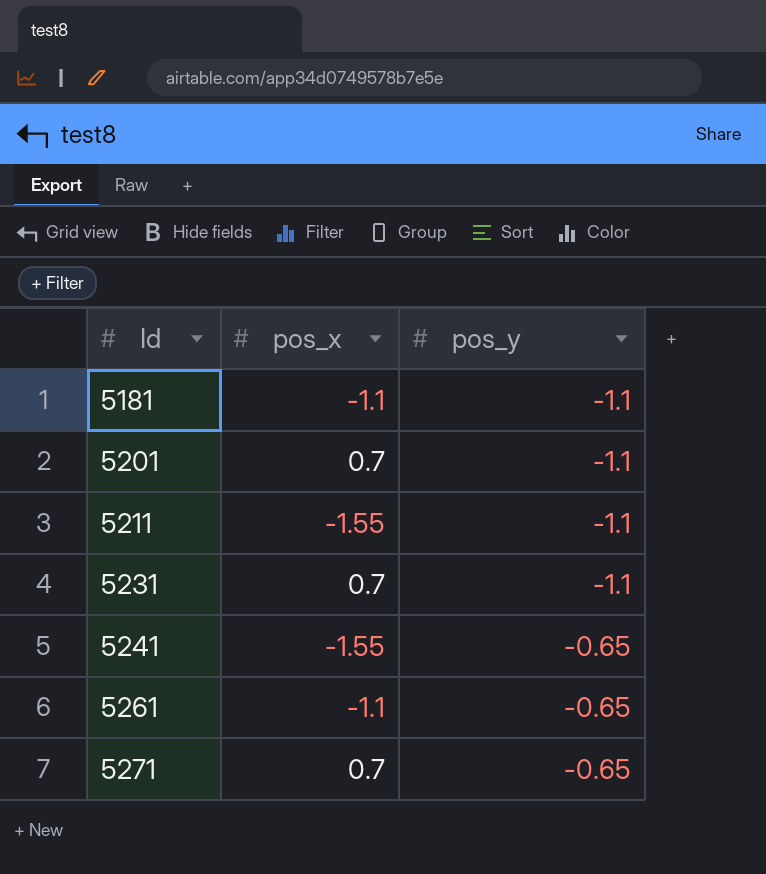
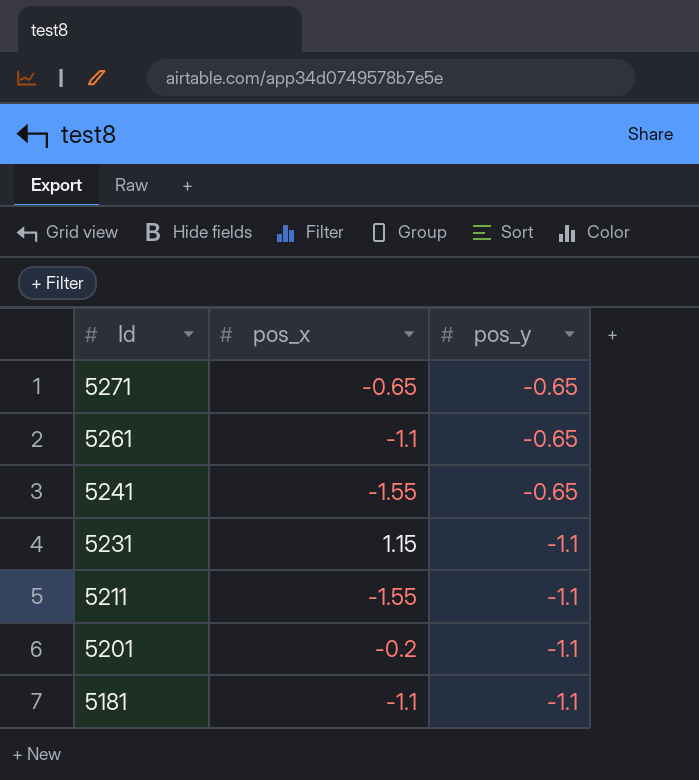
row order: Id ascending -> Id descending
5271 | pos_x: 0.7 -> -0.65
5231 | pos_x: 0.7 -> 1.15
5201 | pos_x: 0.7 -> -0.2

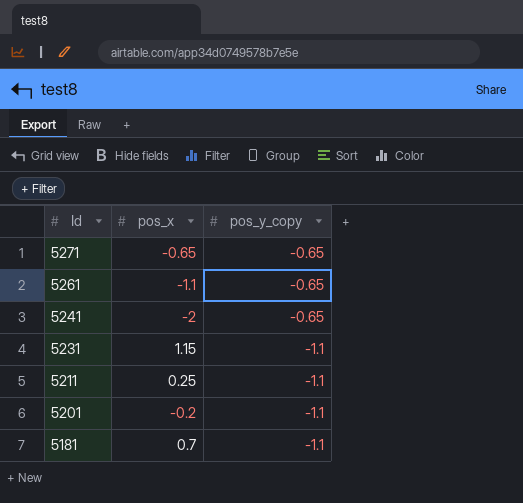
column name: pos_y -> pos_y_copy
5241 | pos_x: -1.55 -> -2
5211 | pos_x: -1.55 -> 0.25
5181 | pos_x: -1.1 -> 0.7

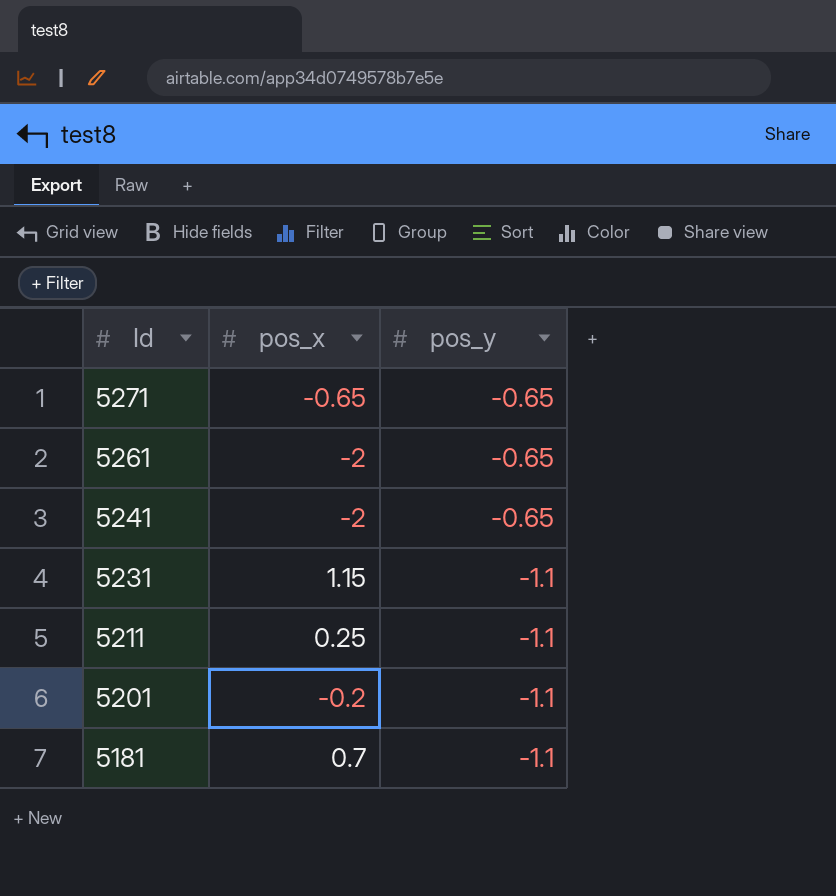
column name: pos_y_copy -> pos_y
5261 | pos_x: -1.1 -> -2

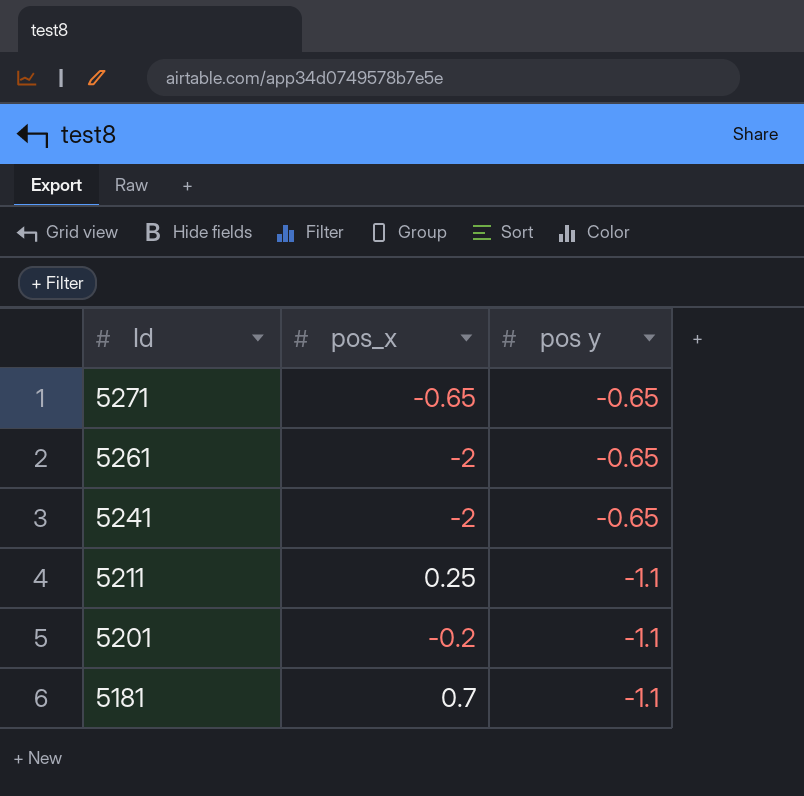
column name: pos_y -> pos y
row 5231: 1.15 | -1.1 -> none

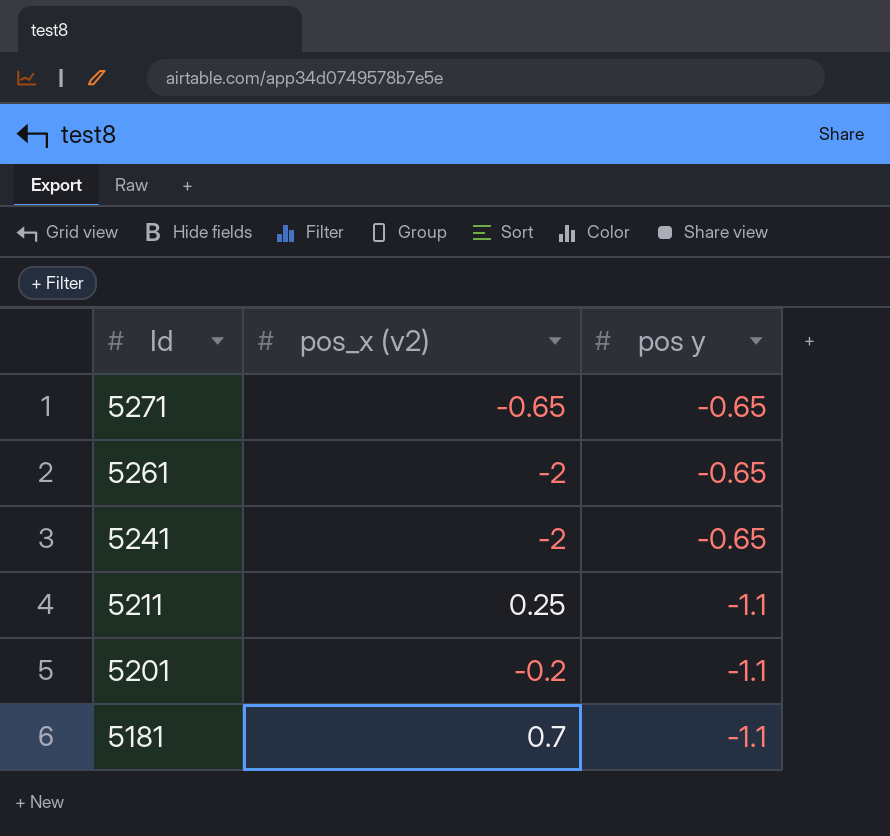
column name: pos_x -> pos_x (v2)

